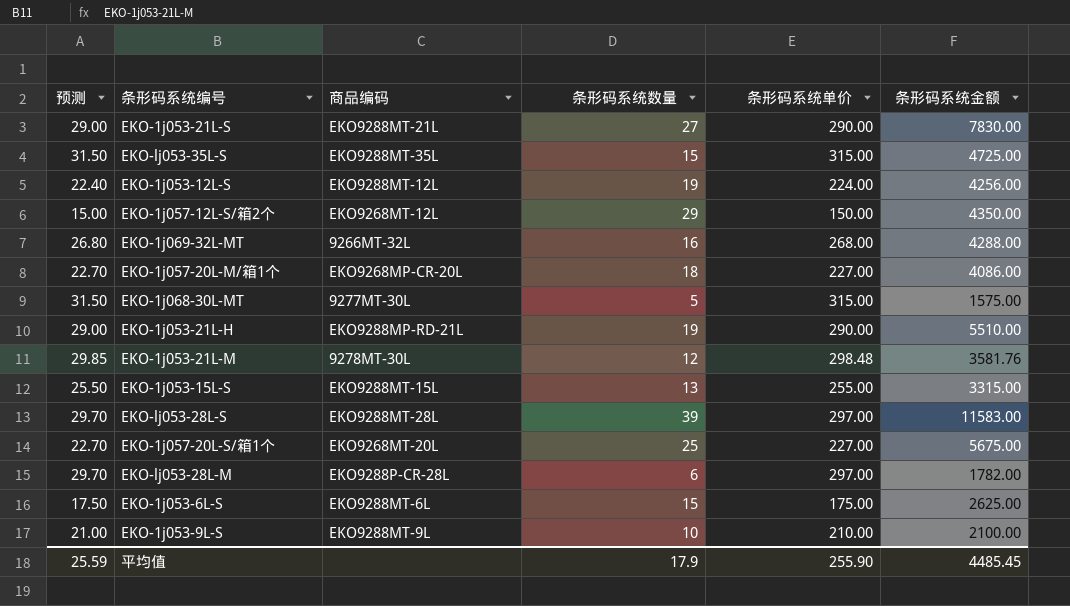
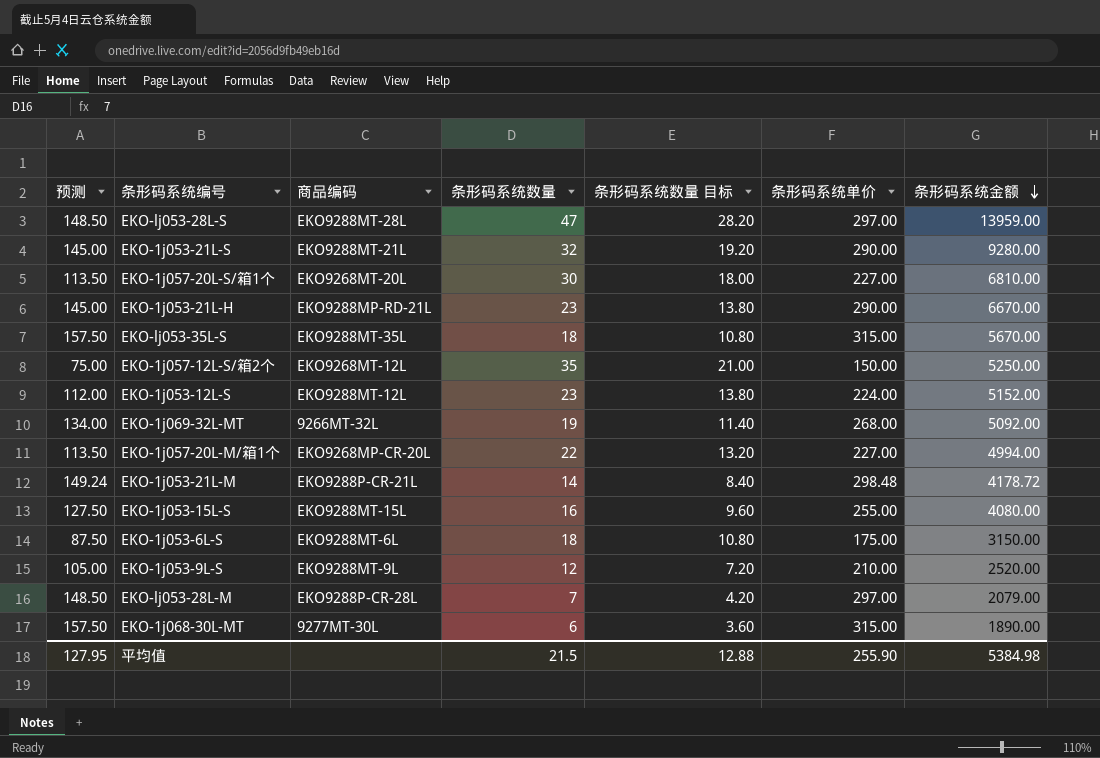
row order: none -> 条形码系统金额 descending
column 预测 | formula: [条形码系统单价] * 0.1 -> [条形码系统单价] * 0.5
column 条形码系统数量 目标 | formula: none -> [条形码系统数量] * 0.6
EKO-lj053-28L-S | 条形码系统数量: 39 -> 47
EKO-lj053-28L-S | 条形码系统金额: 11583.00 -> 13959.00
EKO-1j053-21L-S | 条形码系统数量: 27 -> 32
EKO-1j053-21L-S | 条形码系统金额: 7830.00 -> 9280.00
EKO-1j057-20L-S/箱1个 | 条形码系统数量: 25 -> 30
EKO-1j057-20L-S/箱1个 | 条形码系统金额: 5675.00 -> 6810.00
EKO-1j053-21L-H | 条形码系统数量: 19 -> 23
EKO-1j053-21L-H | 条形码系统金额: 5510.00 -> 6670.00
EKO-lj053-35L-S | 条形码系统数量: 15 -> 18
EKO-lj053-35L-S | 条形码系统金额: 4725.00 -> 5670.00
EKO-1j057-12L-S/箱2个 | 条形码系统数量: 29 -> 35
EKO-1j057-12L-S/箱2个 | 条形码系统金额: 4350.00 -> 5250.00
EKO-1j053-12L-S | 条形码系统数量: 19 -> 23
EKO-1j053-12L-S | 条形码系统金额: 4256.00 -> 5152.00
EKO-1j069-32L-MT | 条形码系统数量: 16 -> 19
EKO-1j069-32L-MT | 条形码系统金额: 4288.00 -> 5092.00
EKO-1j057-20L-M/箱1个 | 条形码系统数量: 18 -> 22
EKO-1j057-20L-M/箱1个 | 条形码系统金额: 4086.00 -> 4994.00
EKO-1j053-21L-M | 商品编码: 9278MT-30L -> EKO9288P-CR-21L
EKO-1j053-21L-M | 条形码系统数量: 12 -> 14
EKO-1j053-21L-M | 条形码系统金额: 3581.76 -> 4178.72
EKO-1j053-15L-S | 条形码系统数量: 13 -> 16
EKO-1j053-15L-S | 条形码系统金额: 3315.00 -> 4080.00
EKO-1j053-6L-S | 条形码系统数量: 15 -> 18
EKO-1j053-6L-S | 条形码系统金额: 2625.00 -> 3150.00
EKO-1j053-9L-S | 条形码系统数量: 10 -> 12
EKO-1j053-9L-S | 条形码系统金额: 2100.00 -> 2520.00
EKO-lj053-28L-M | 条形码系统数量: 6 -> 7
EKO-lj053-28L-M | 条形码系统金额: 1782.00 -> 2079.00
EKO-1j068-30L-MT | 条形码系统数量: 5 -> 6
EKO-1j068-30L-MT | 条形码系统金额: 1575.00 -> 1890.00
平均值 | 预测: 25.59 -> 127.95
平均值 | 条形码系统数量: 17.9 -> 21.5
平均值 | 条形码系统金额: 4485.45 -> 5384.98

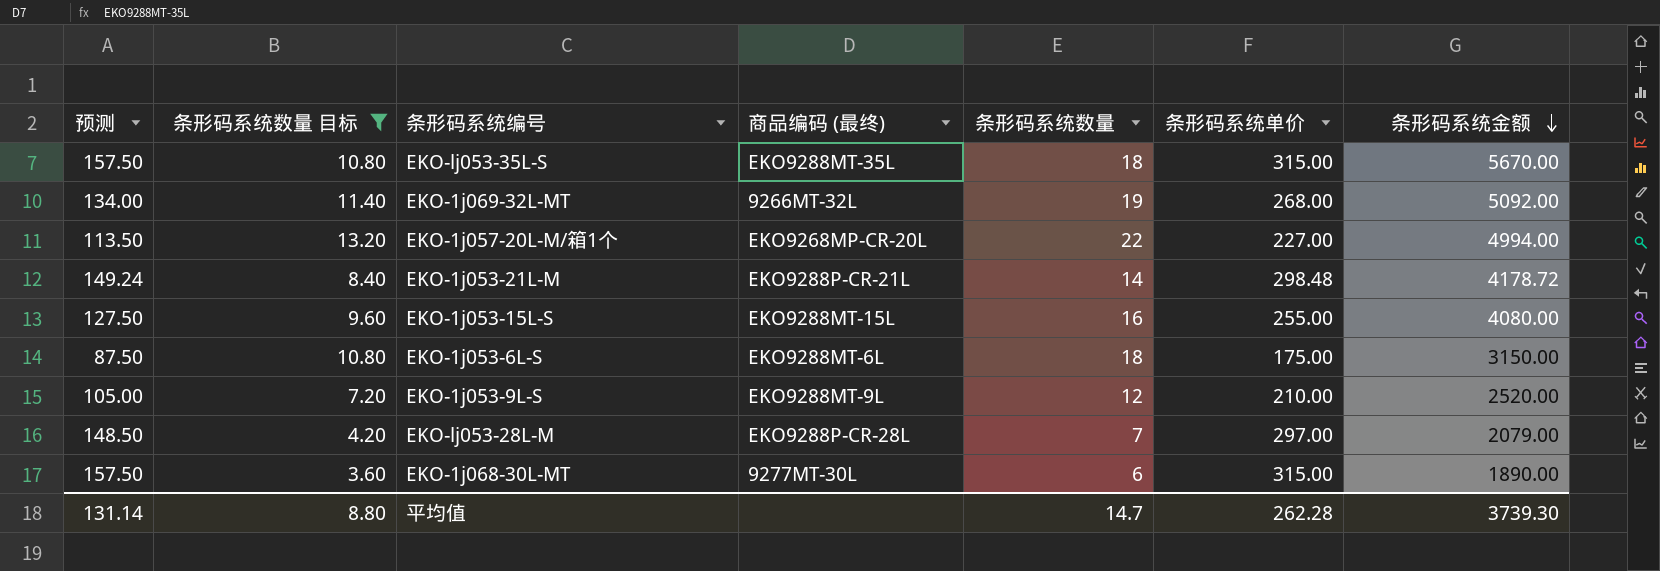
filter: none -> 条形码系统数量 目标 <= 13.20
column 条形码系统数量 目标 | position: 5 -> 2
column name: 商品编码 -> 商品编码 (最终)
平均值 | 预测: 127.95 -> 131.14
平均值 | 条形码系统数量 目标: 12.88 -> 8.80
平均值 | 条形码系统数量: 21.5 -> 14.7
平均值 | 条形码系统单价: 255.90 -> 262.28
平均值 | 条形码系统金额: 5384.98 -> 3739.30

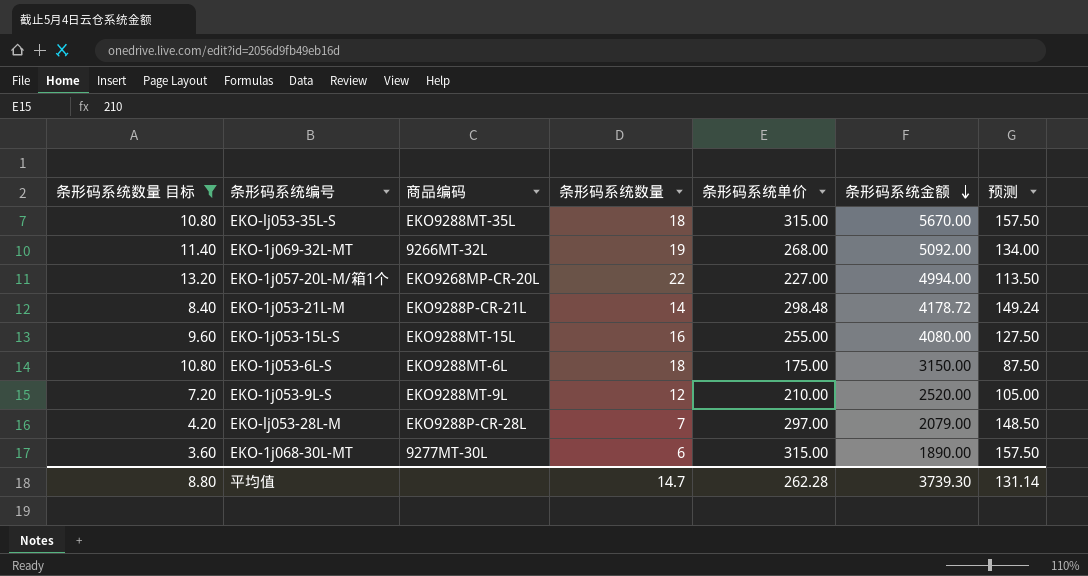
column name: 商品编码 (最终) -> 商品编码
column 预测 | position: 1 -> 7

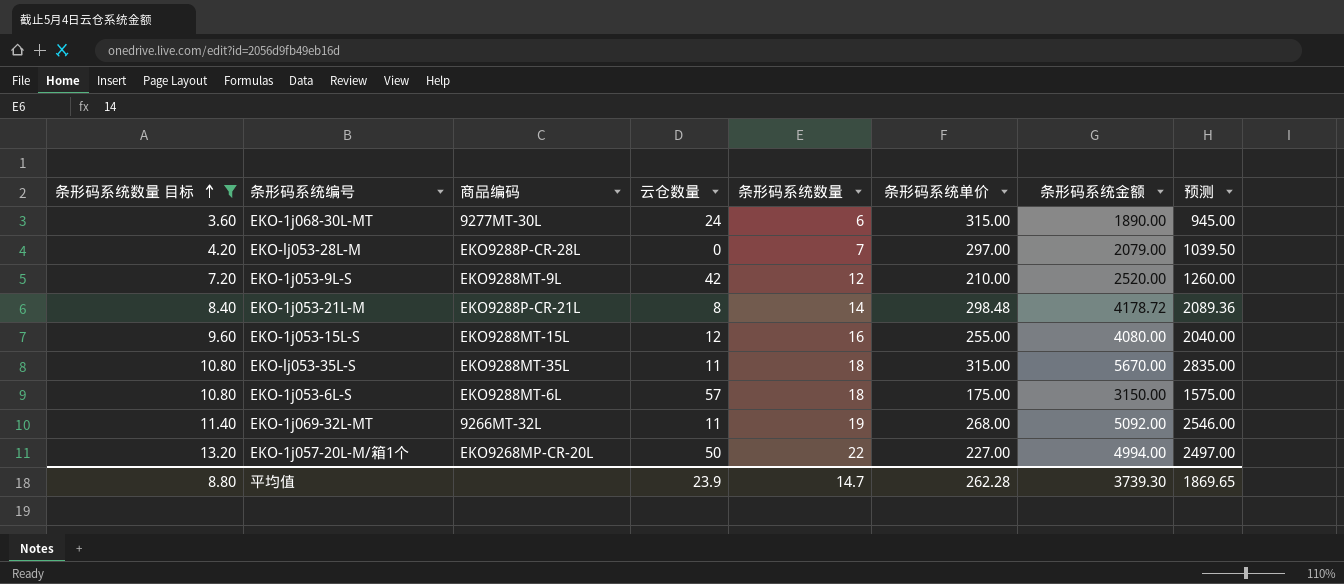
row order: 条形码系统金额 descending -> 条形码系统数量 目标 ascending
column 云仓数量 | position: none -> 4
column 预测 | formula: [条形码系统单价] * 0.5 -> [条形码系统金额] * 0.5
平均值 | 预测: 131.14 -> 1869.65

